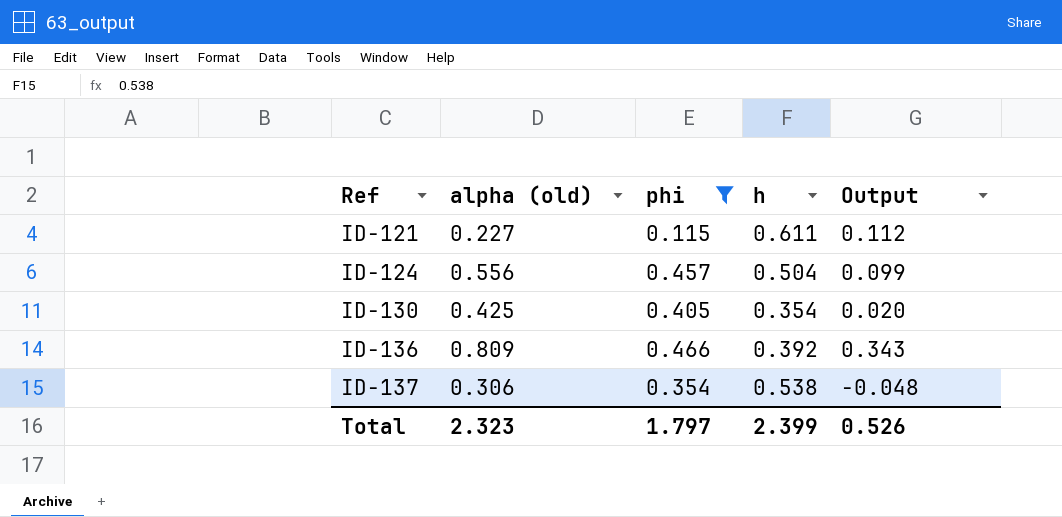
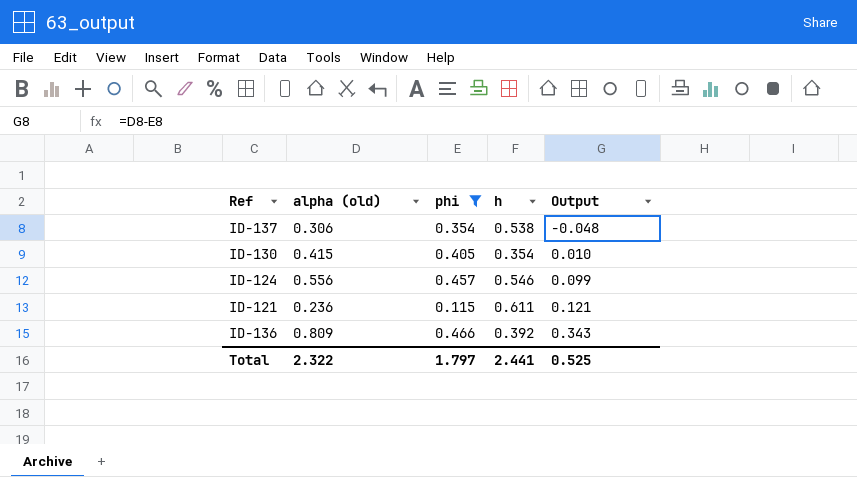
row order: Ref ascending -> Output ascending
ID-130 | alpha (old): 0.425 -> 0.415
ID-130 | Output: 0.020 -> 0.010
ID-124 | h: 0.504 -> 0.546
ID-121 | alpha (old): 0.227 -> 0.236
ID-121 | Output: 0.112 -> 0.121
Total | alpha (old): 2.323 -> 2.322
Total | h: 2.399 -> 2.441
Total | Output: 0.526 -> 0.525

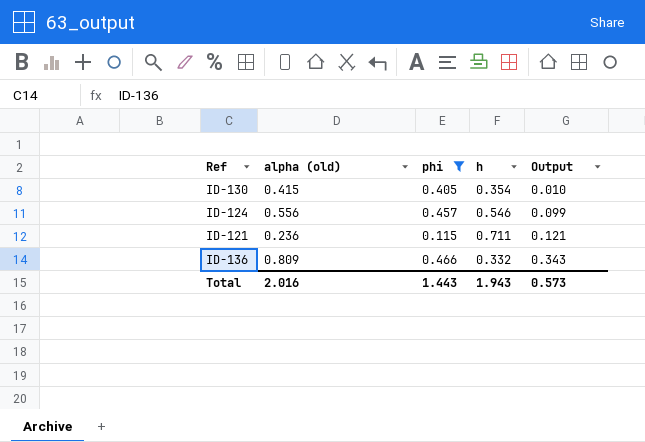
row ID-137: 0.306 | 0.354 | 0.538 | -0.048 -> none
ID-121 | h: 0.611 -> 0.711
ID-136 | h: 0.392 -> 0.332
Total | alpha (old): 2.322 -> 2.016
Total | phi: 1.797 -> 1.443
Total | h: 2.441 -> 1.943
Total | Output: 0.525 -> 0.573

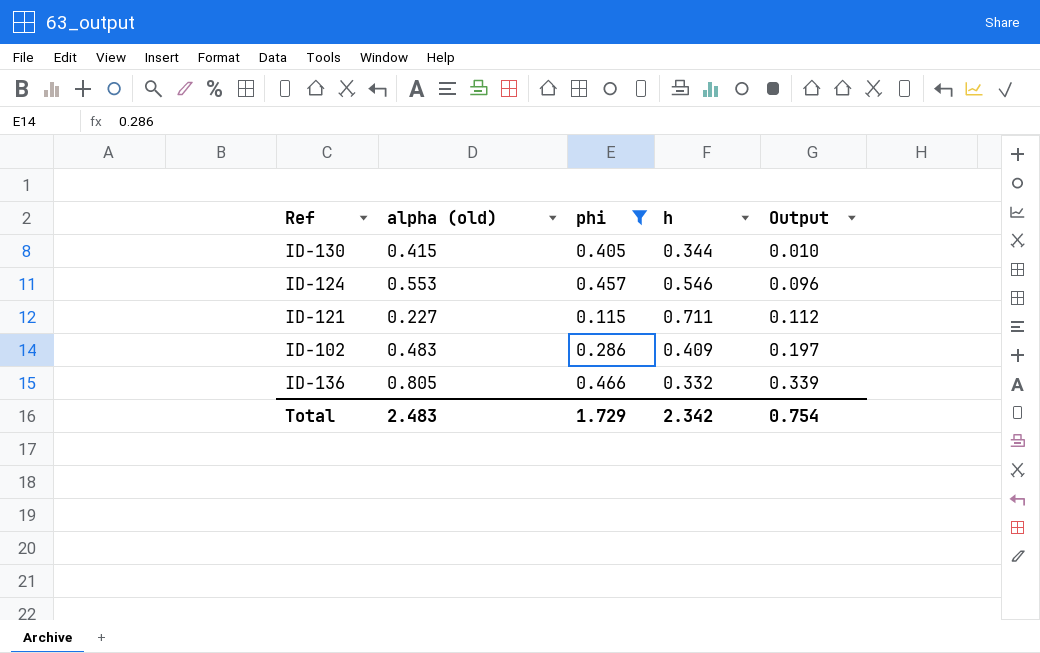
ID-130 | h: 0.354 -> 0.344
ID-124 | alpha (old): 0.556 -> 0.553
ID-124 | Output: 0.099 -> 0.096
ID-121 | alpha (old): 0.236 -> 0.227
ID-121 | Output: 0.121 -> 0.112
row ID-102: none -> 0.483 | 0.286 | 0.409 | 0.197
ID-136 | alpha (old): 0.809 -> 0.805
ID-136 | Output: 0.343 -> 0.339
Total | alpha (old): 2.016 -> 2.483
Total | phi: 1.443 -> 1.729
Total | h: 1.943 -> 2.342
Total | Output: 0.573 -> 0.754

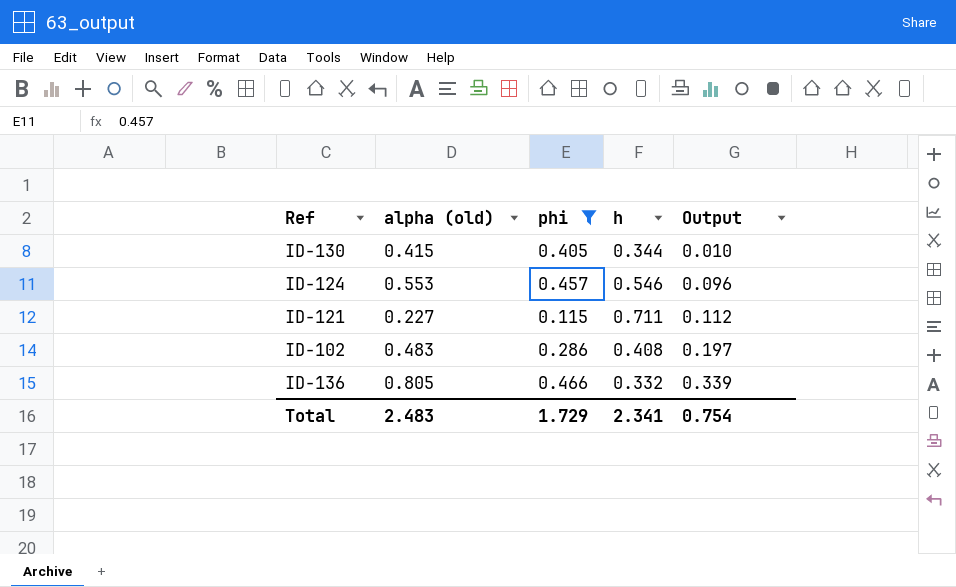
ID-102 | h: 0.409 -> 0.408
Total | h: 2.342 -> 2.341

